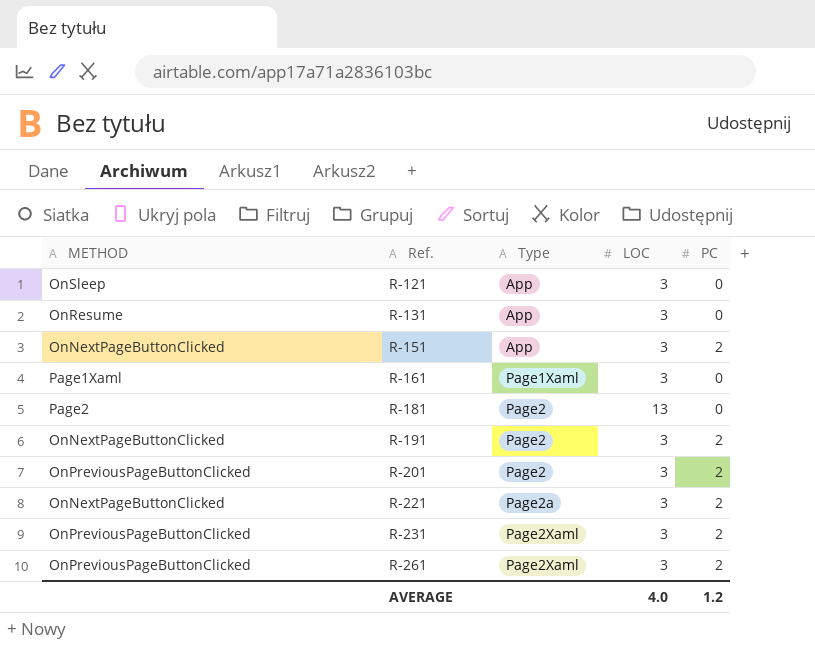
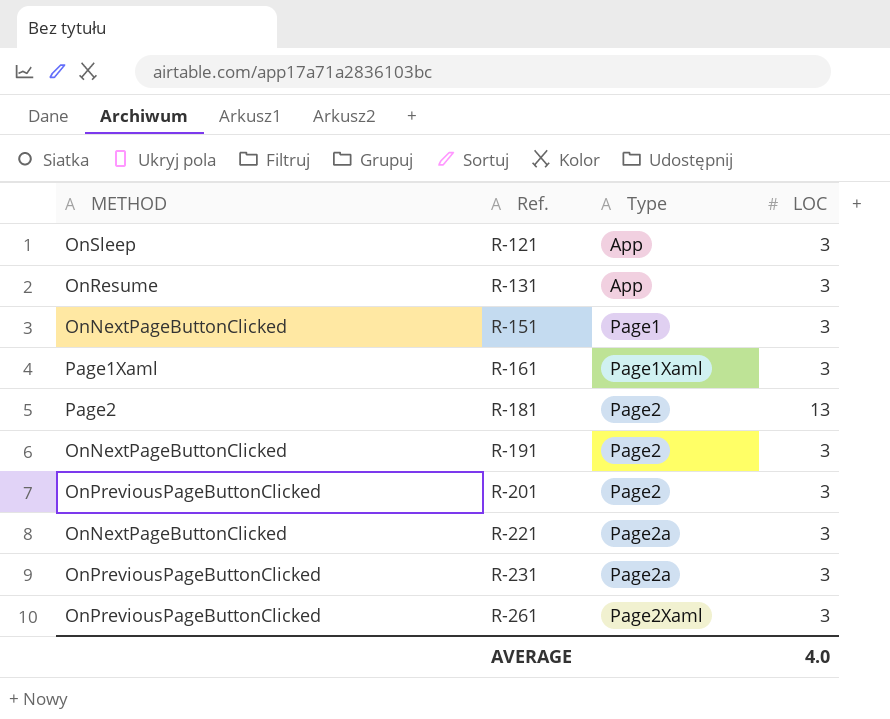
column PC | position: 5 -> none
R-151 | Type: App -> Page1
R-231 | Type: Page2Xaml -> Page2a

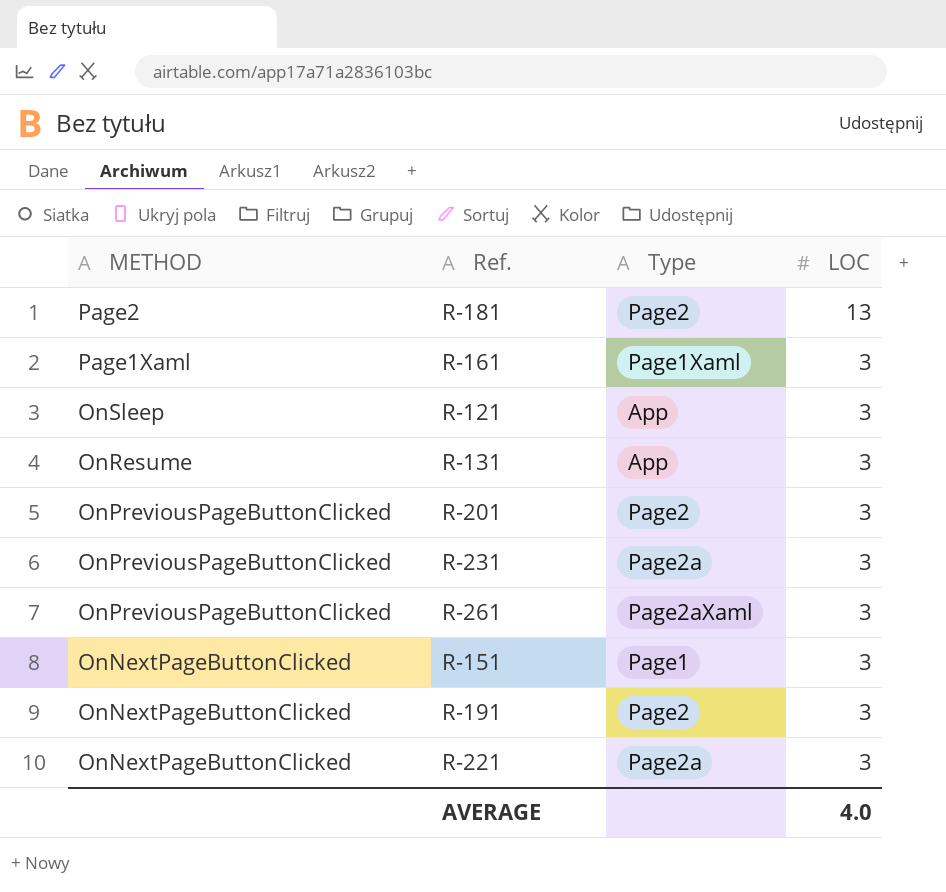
row order: Ref. ascending -> METHOD descending
R-261 | Type: Page2Xaml -> Page2aXaml

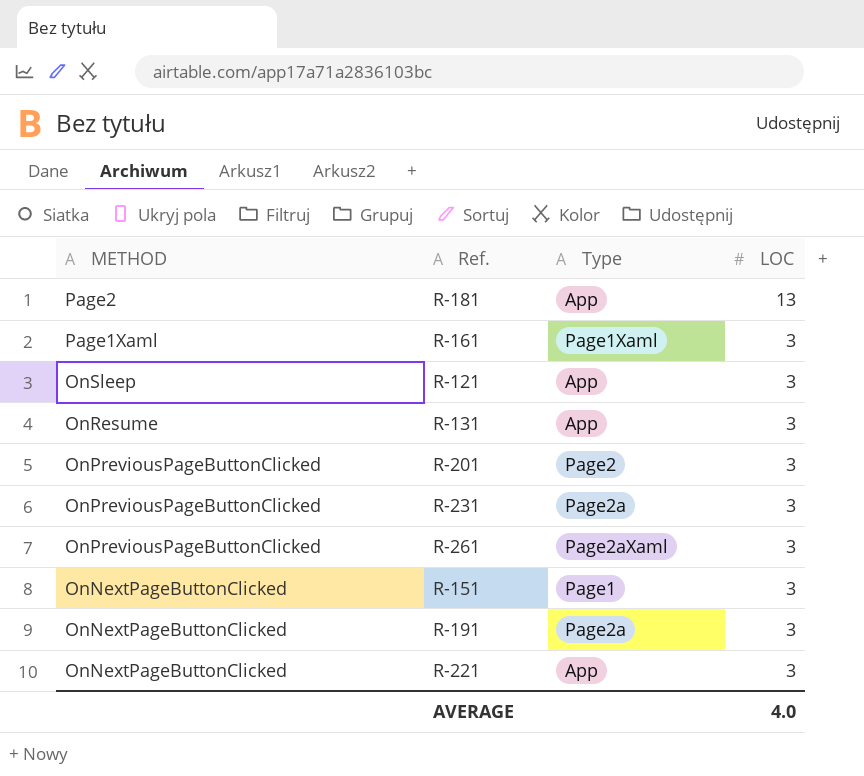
R-181 | Type: Page2 -> App
R-191 | Type: Page2 -> Page2a
R-221 | Type: Page2a -> App

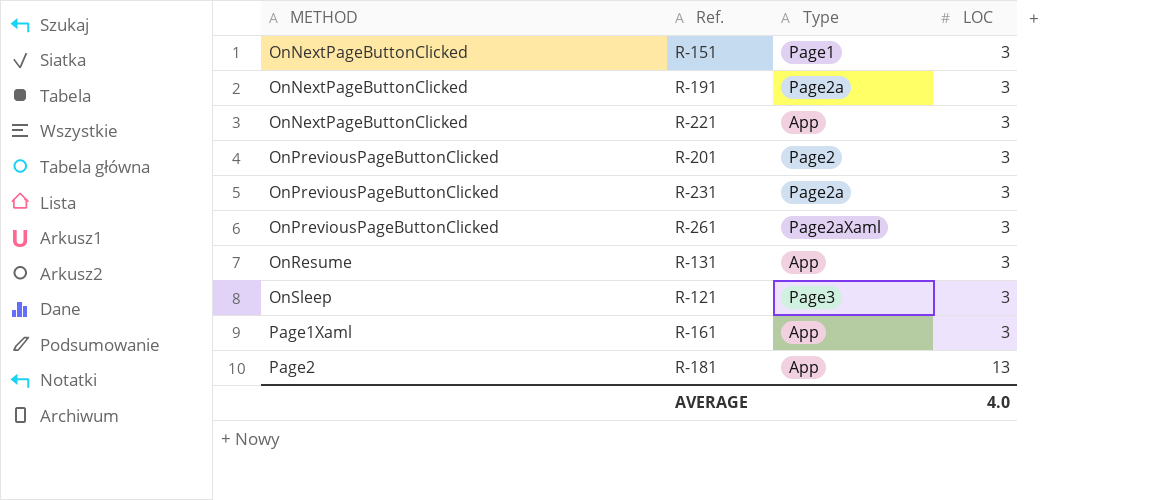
row order: METHOD descending -> METHOD ascending
R-121 | Type: App -> Page3
R-161 | Type: Page1Xaml -> App

